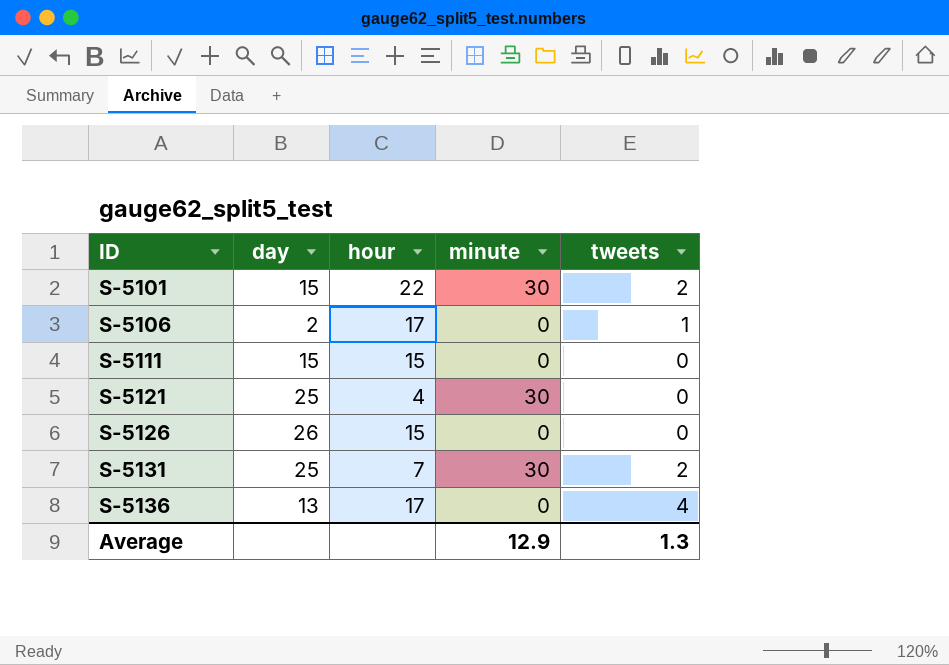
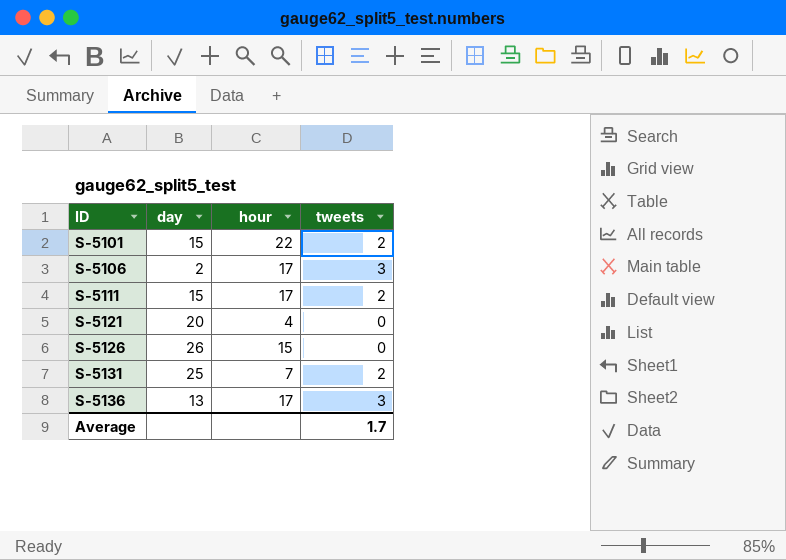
column minute | position: 4 -> none
S-5106 | tweets: 1 -> 3
S-5111 | hour: 15 -> 17
S-5111 | tweets: 0 -> 2
S-5121 | day: 25 -> 20
S-5136 | tweets: 4 -> 3
Average | tweets: 1.3 -> 1.7

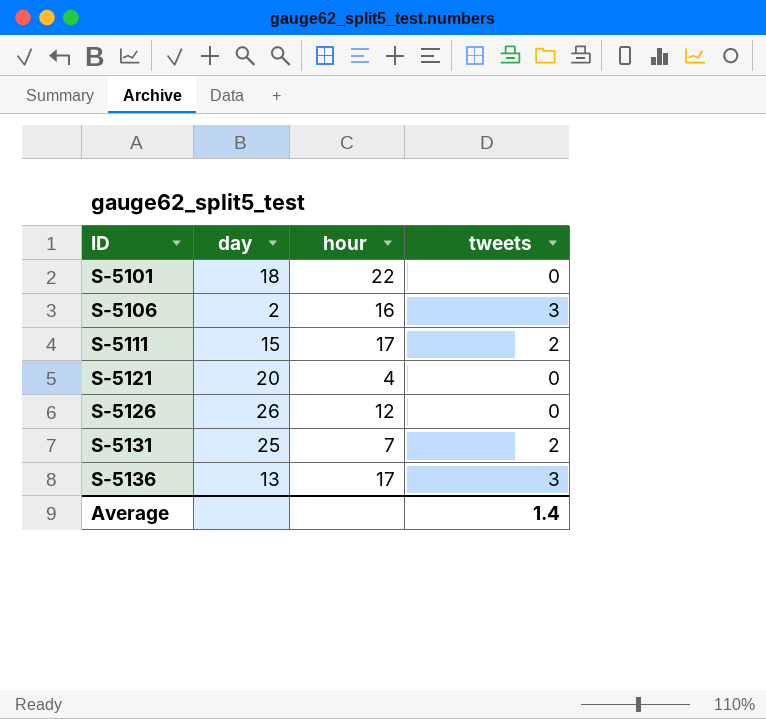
S-5101 | day: 15 -> 18
S-5101 | tweets: 2 -> 0
S-5106 | hour: 17 -> 16
S-5126 | hour: 15 -> 12
Average | tweets: 1.7 -> 1.4

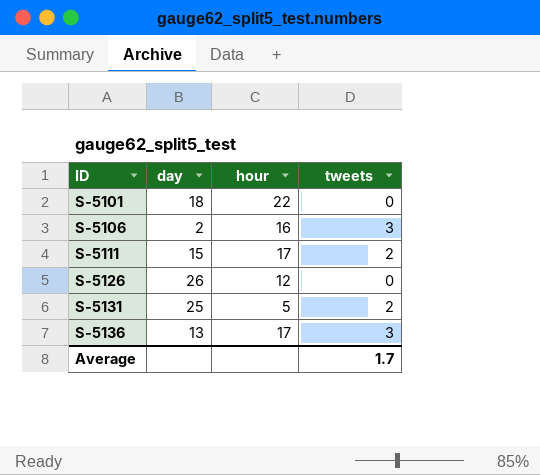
row S-5121: 20 | 4 | 0 -> none
S-5131 | hour: 7 -> 5
Average | tweets: 1.4 -> 1.7

